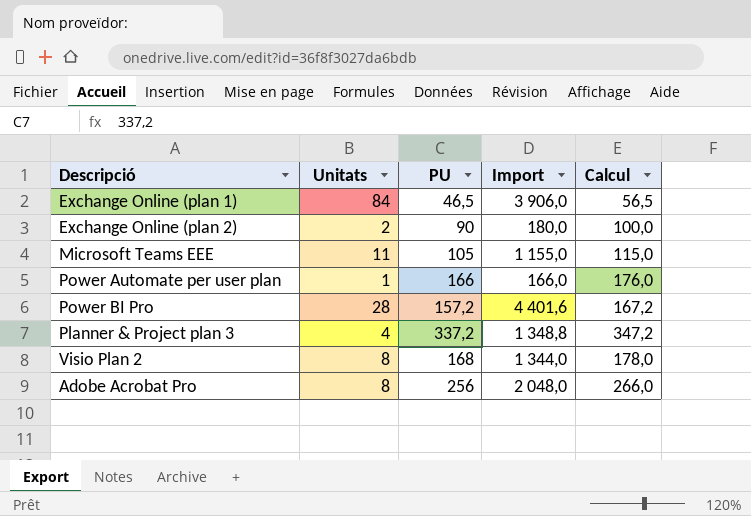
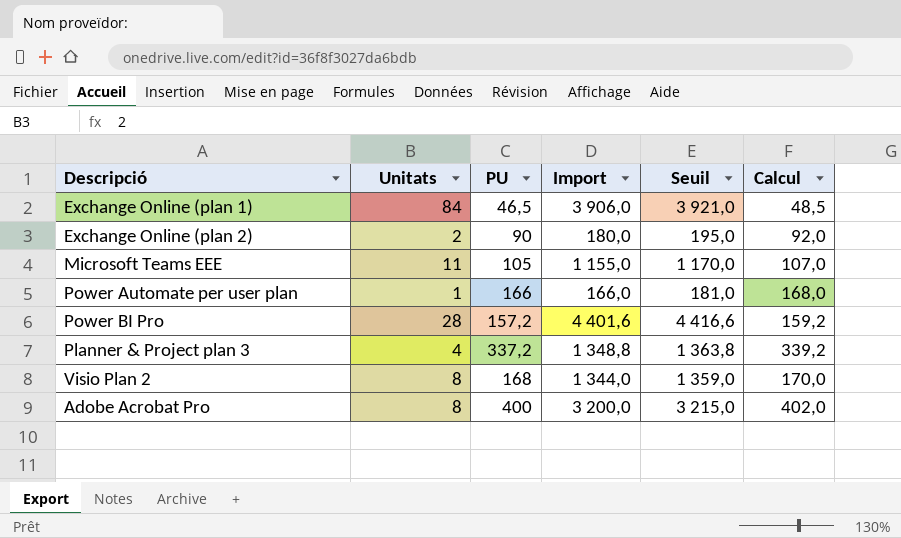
column Seuil | formula: none -> [Import] + 15
column Calcul | formula: [PU] + 10 -> [PU] + 2
Adobe Acrobat Pro | PU: 256 -> 400
Adobe Acrobat Pro | Import: 2 048,0 -> 3 200,0

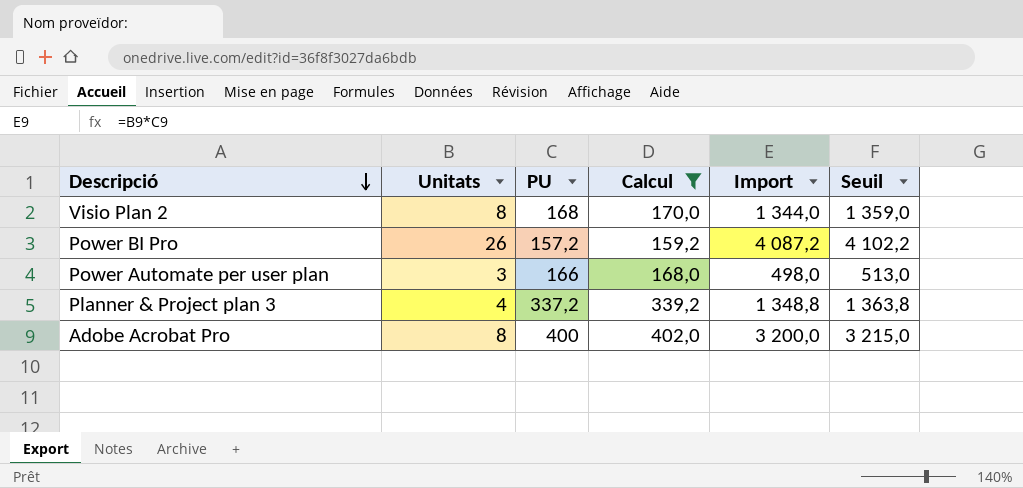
filter: none -> Calcul >= 159,2
row order: none -> Descripció descending
column Calcul | position: 6 -> 4
Power BI Pro | Unitats: 28 -> 26
Power BI Pro | Import: 4 401,6 -> 4 087,2
Power BI Pro | Seuil: 4 416,6 -> 4 102,2
Power Automate per user plan | Unitats: 1 -> 3
Power Automate per user plan | Import: 166,0 -> 498,0
Power Automate per user plan | Seuil: 181,0 -> 513,0

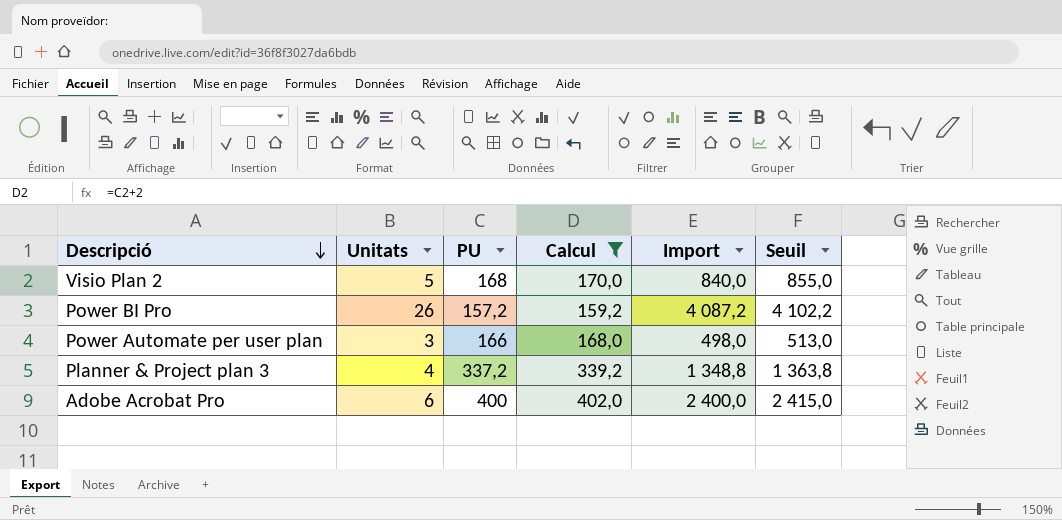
Visio Plan 2 | Unitats: 8 -> 5
Visio Plan 2 | Import: 1 344,0 -> 840,0
Visio Plan 2 | Seuil: 1 359,0 -> 855,0
Adobe Acrobat Pro | Unitats: 8 -> 6
Adobe Acrobat Pro | Import: 3 200,0 -> 2 400,0
Adobe Acrobat Pro | Seuil: 3 215,0 -> 2 415,0

